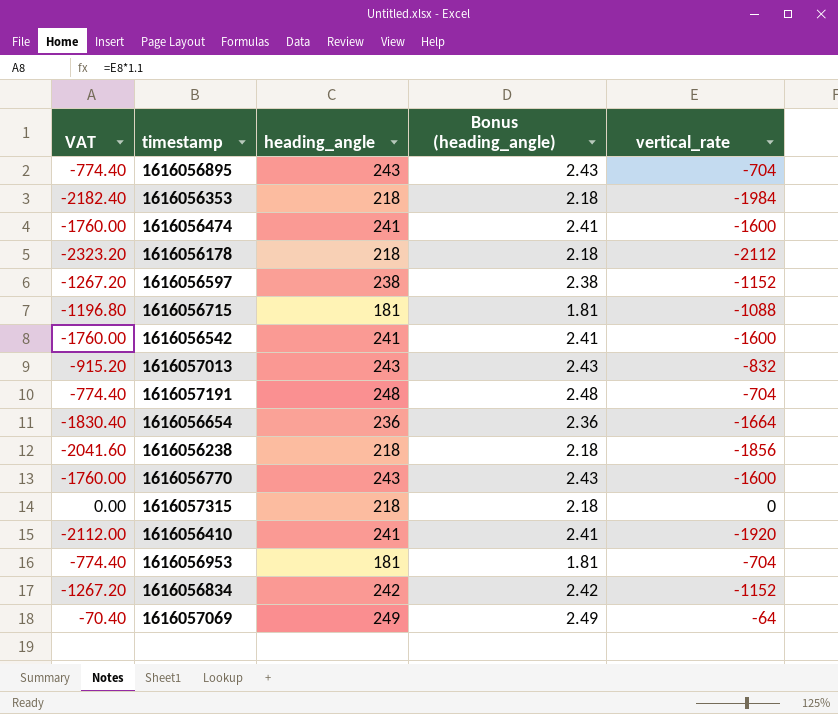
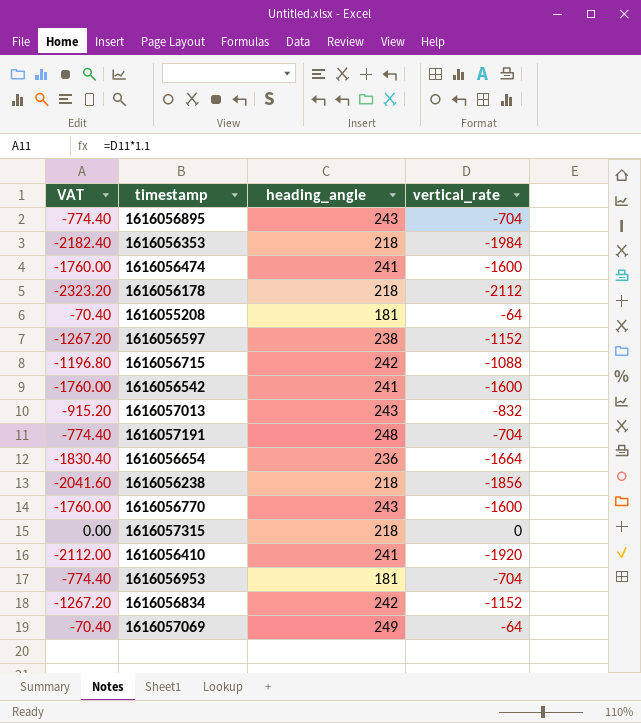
column Bonus (heading_angle) | formula: [heading_angle] * 0.01 -> none
row 1616055208: none -> -70.40 | 181 | -64
1616056715 | heading_angle: 181 -> 242

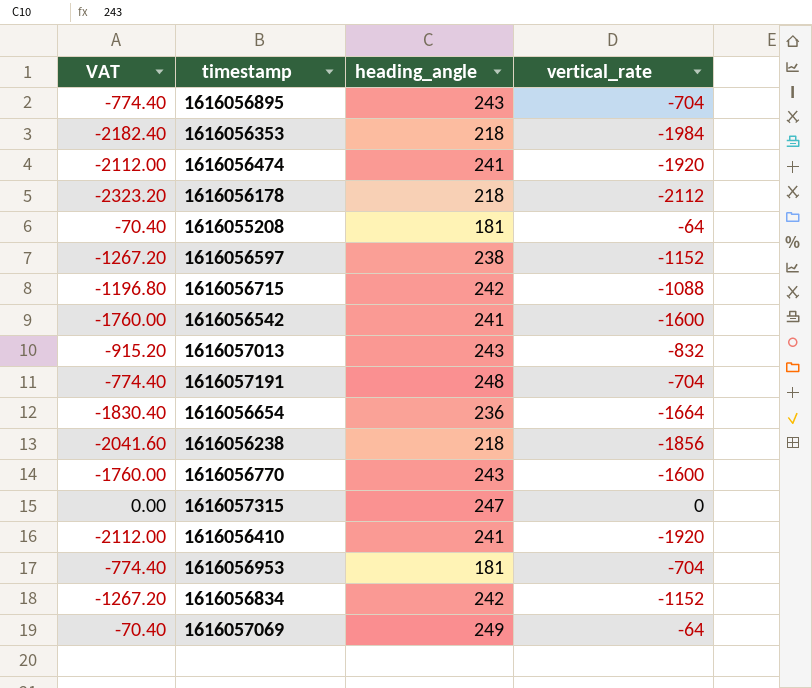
1616056474 | VAT: -1760.00 -> -2112.00
1616056474 | vertical_rate: -1600 -> -1920
1616057315 | heading_angle: 218 -> 247

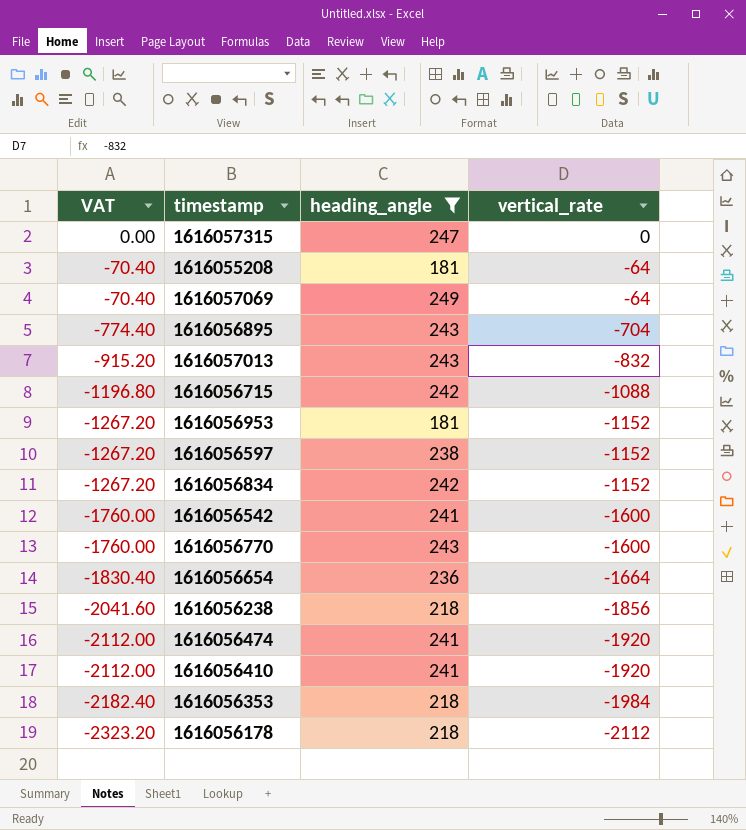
filter: none -> heading_angle != 248
row order: none -> VAT descending
1616056953 | VAT: -774.40 -> -1267.20
1616056953 | vertical_rate: -704 -> -1152

